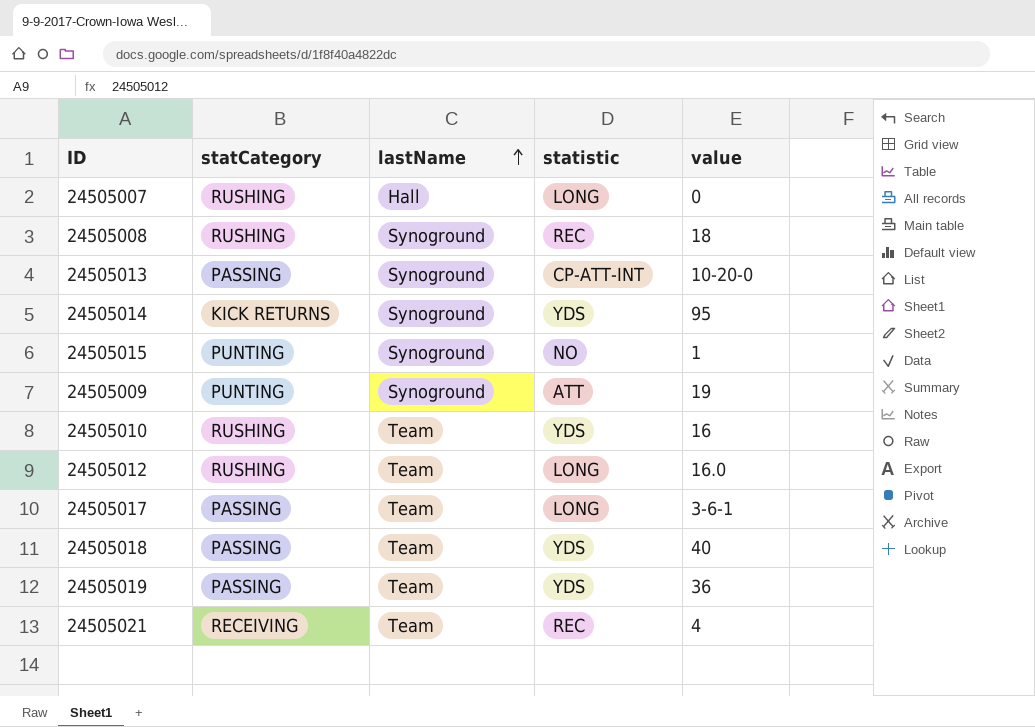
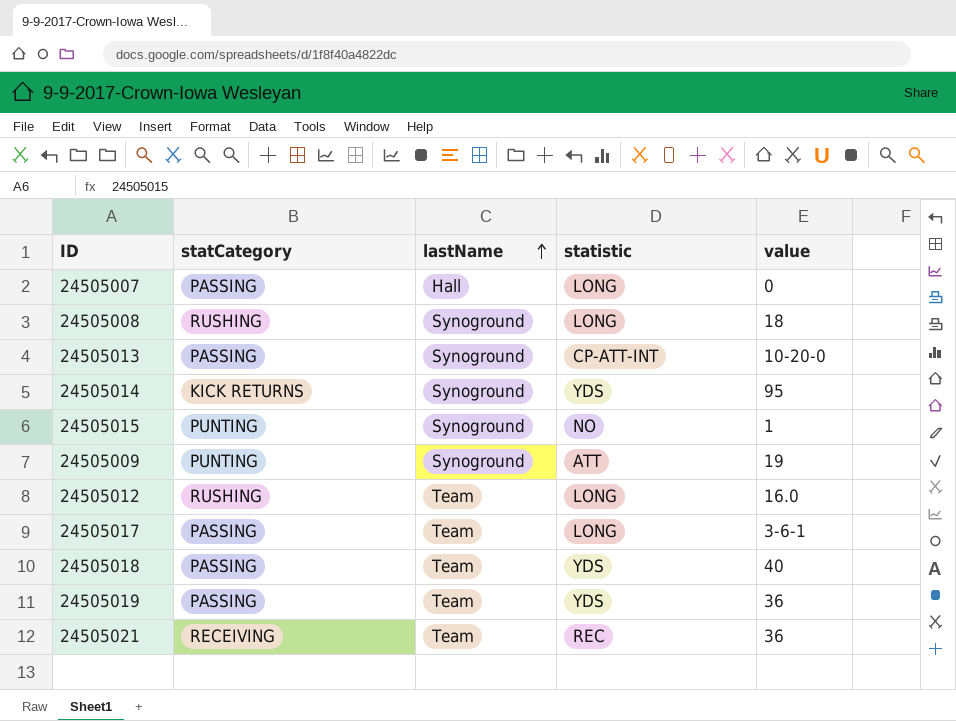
row 24505010: RUSHING | Team | YDS | 16 -> none
24505007 | statCategory: RUSHING -> PASSING
24505008 | statistic: REC -> LONG
24505021 | value: 4 -> 36

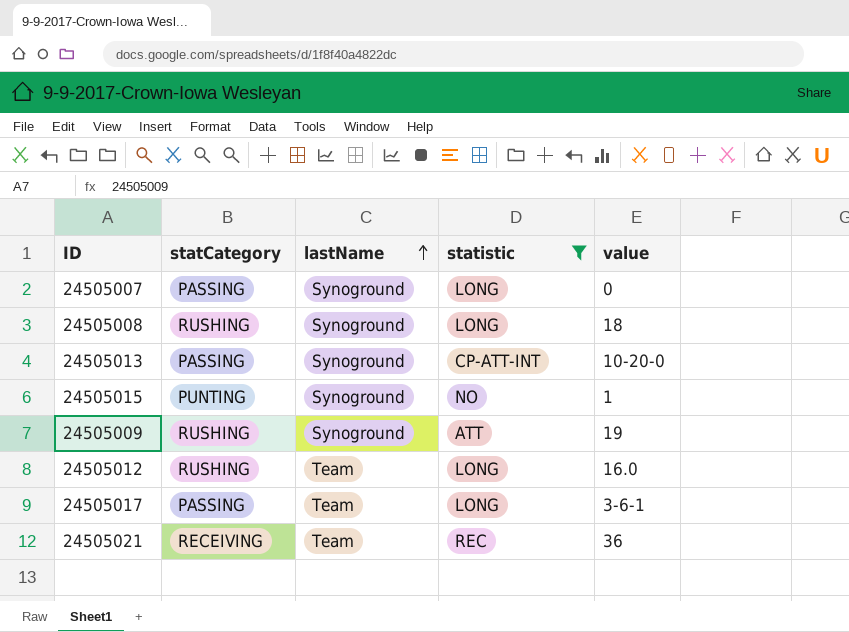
filter: none -> statistic != YDS
24505007 | lastName: Hall -> Synoground
24505009 | statCategory: PUNTING -> RUSHING

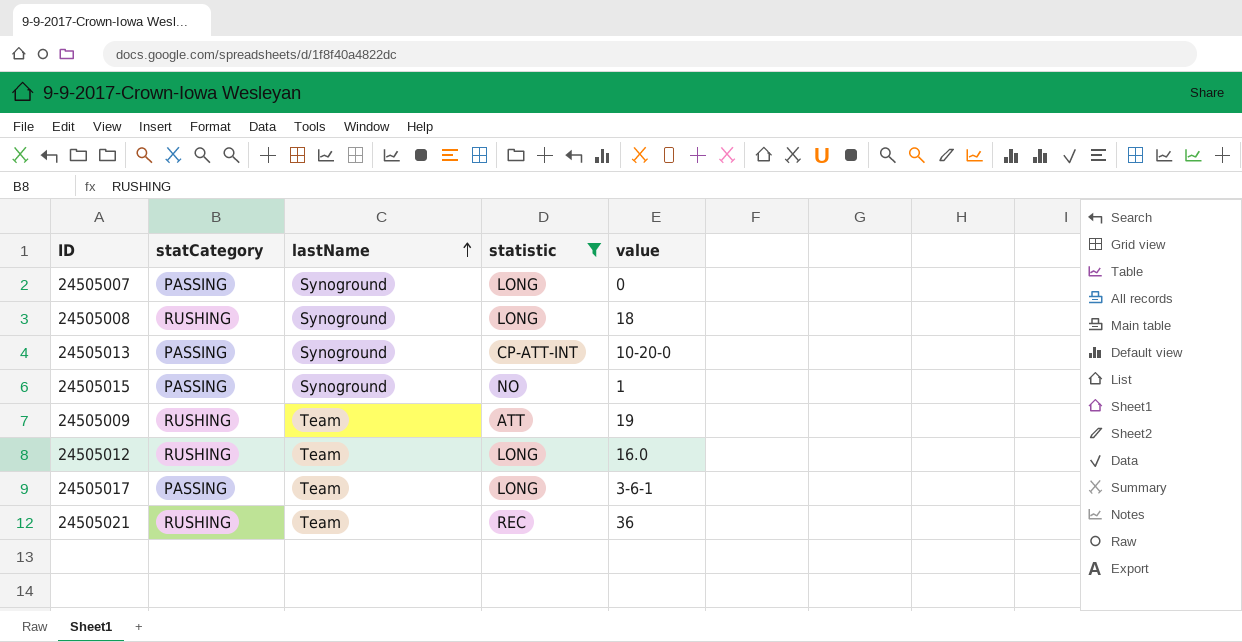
24505015 | statCategory: PUNTING -> PASSING
24505009 | lastName: Synoground -> Team
24505021 | statCategory: RECEIVING -> RUSHING

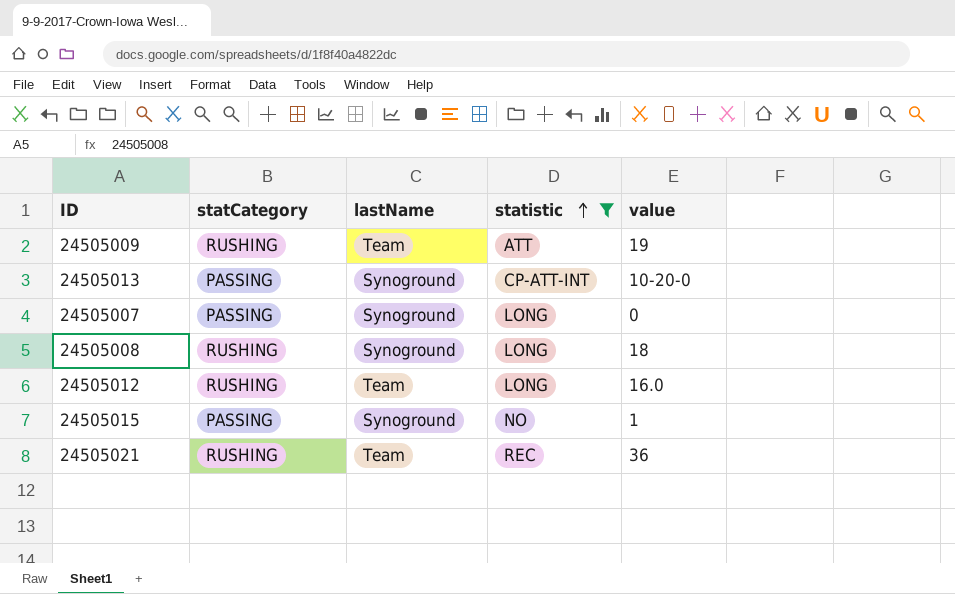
row order: lastName ascending -> statistic ascending
row 24505017: PASSING | Team | LONG | 3-6-1 -> none

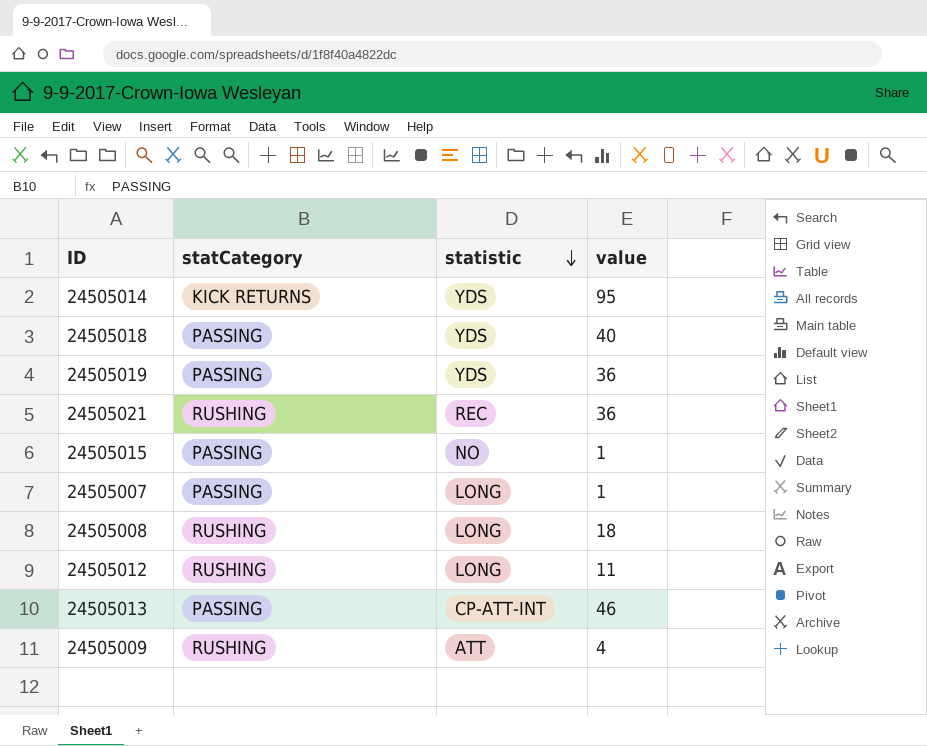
filter: statistic != YDS -> none
row order: statistic ascending -> statistic descending
column lastName | position: 3 -> none
24505007 | value: 0 -> 1
24505012 | value: 16.0 -> 11
24505013 | value: 10-20-0 -> 46
24505009 | value: 19 -> 4

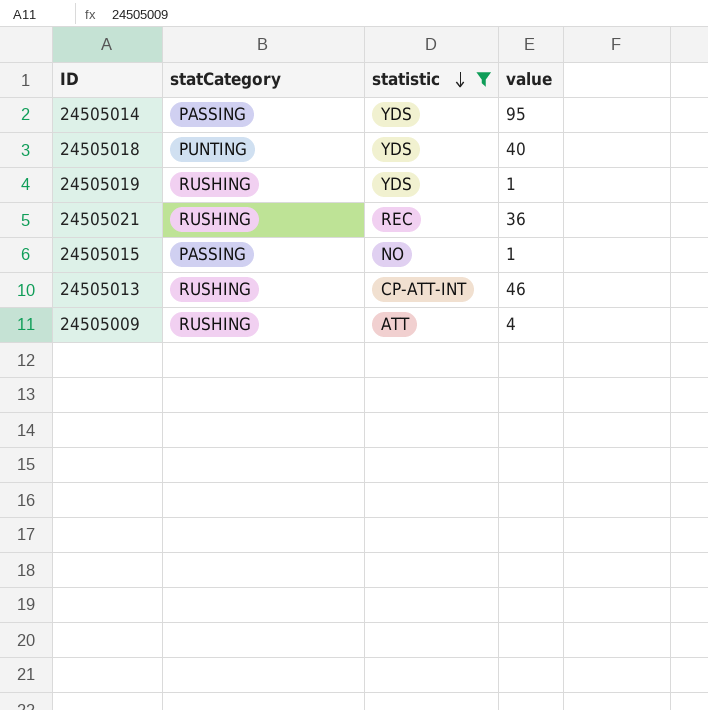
filter: none -> statistic != LONG
24505014 | statCategory: KICK RETURNS -> PASSING
24505018 | statCategory: PASSING -> PUNTING
24505019 | statCategory: PASSING -> RUSHING
24505019 | value: 36 -> 1
24505013 | statCategory: PASSING -> RUSHING

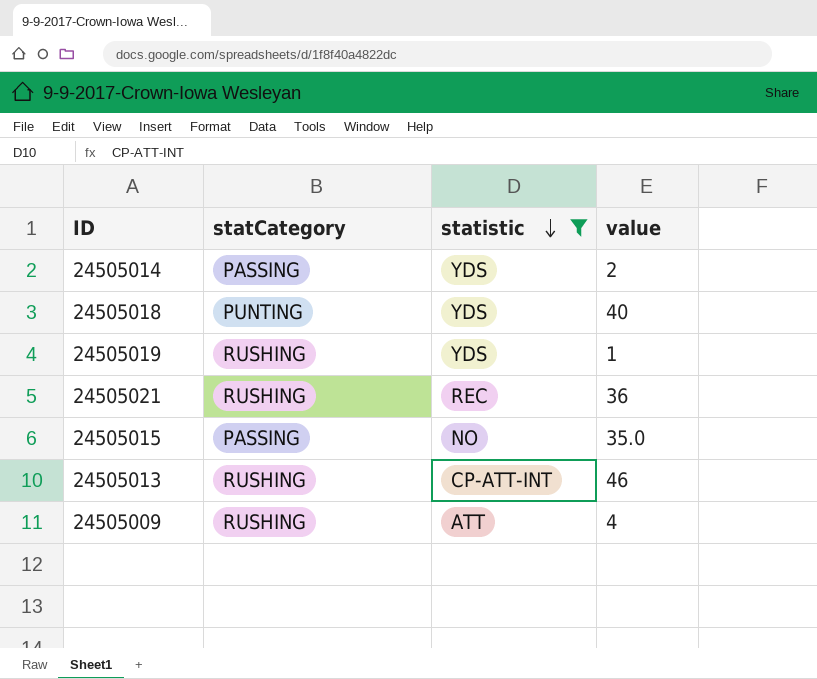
24505014 | value: 95 -> 2
24505015 | value: 1 -> 35.0

